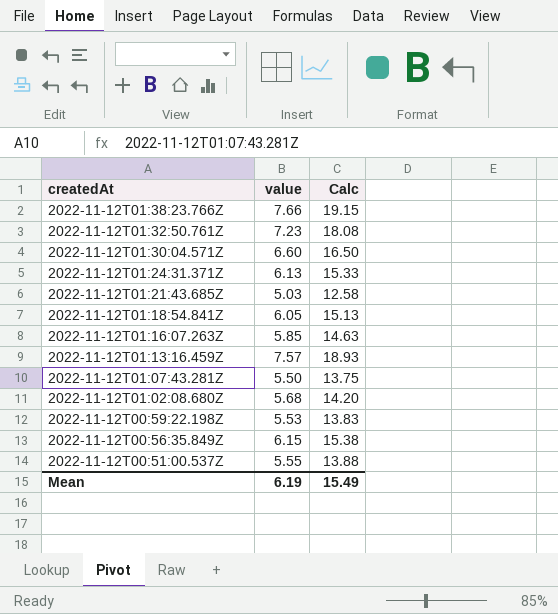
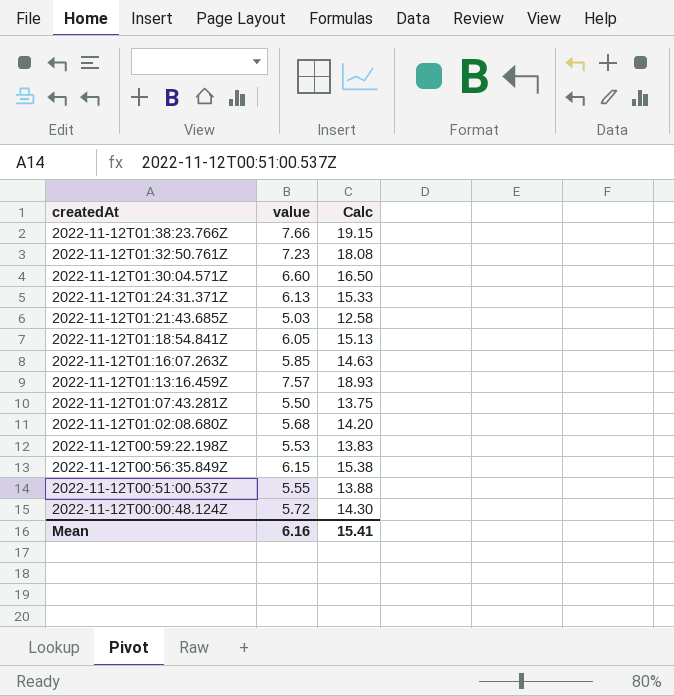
row 2022-11-12T00:00:48.124Z: none -> 5.72 | 14.30
Mean | value: 6.19 -> 6.16
Mean | Calc: 15.49 -> 15.41

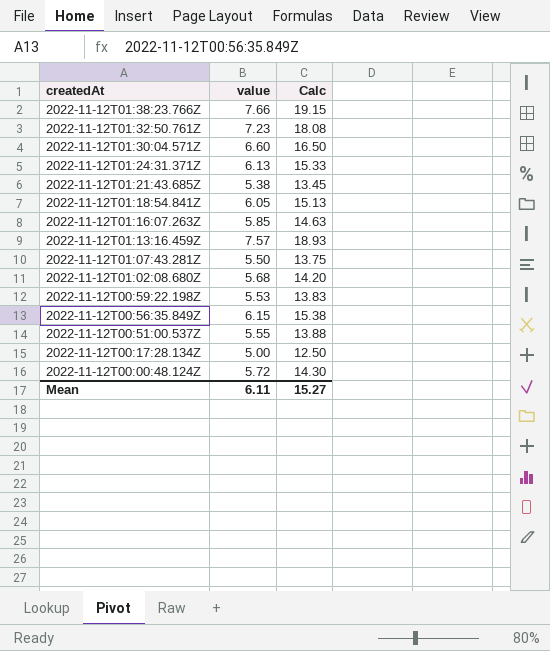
2022-11-12T01:21:43.685Z | value: 5.03 -> 5.38
2022-11-12T01:21:43.685Z | Calc: 12.58 -> 13.45
row 2022-11-12T00:17:28.134Z: none -> 5.00 | 12.50
Mean | value: 6.16 -> 6.11
Mean | Calc: 15.41 -> 15.27

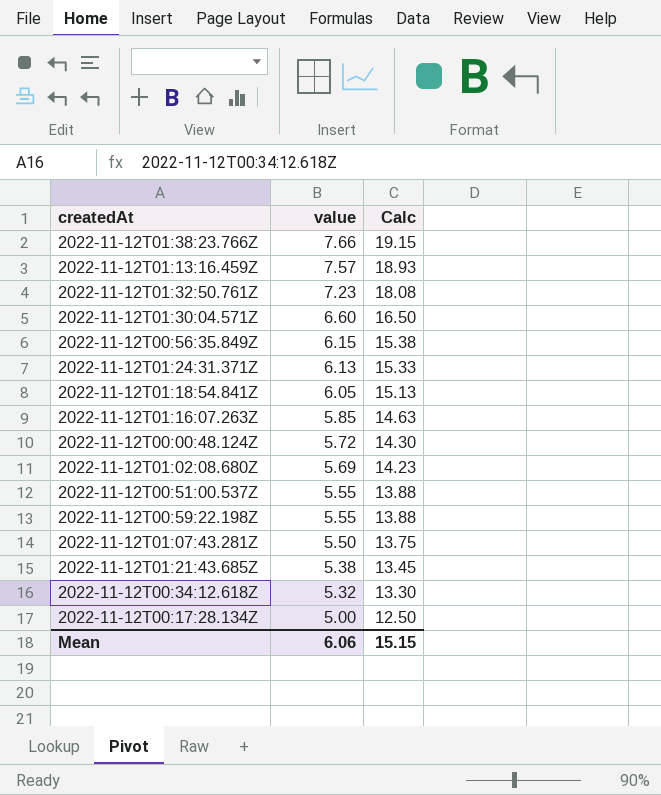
row order: createdAt descending -> value descending
2022-11-12T01:02:08.680Z | value: 5.68 -> 5.69
2022-11-12T01:02:08.680Z | Calc: 14.20 -> 14.23
2022-11-12T00:59:22.198Z | value: 5.53 -> 5.55
2022-11-12T00:59:22.198Z | Calc: 13.83 -> 13.88
row 2022-11-12T00:34:12.618Z: none -> 5.32 | 13.30
Mean | value: 6.11 -> 6.06
Mean | Calc: 15.27 -> 15.15

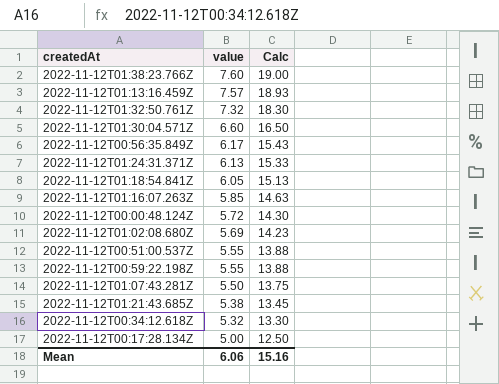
2022-11-12T01:38:23.766Z | value: 7.66 -> 7.60
2022-11-12T01:38:23.766Z | Calc: 19.15 -> 19.00
2022-11-12T01:32:50.761Z | value: 7.23 -> 7.32
2022-11-12T01:32:50.761Z | Calc: 18.08 -> 18.30
2022-11-12T00:56:35.849Z | value: 6.15 -> 6.17
2022-11-12T00:56:35.849Z | Calc: 15.38 -> 15.43
Mean | Calc: 15.15 -> 15.16

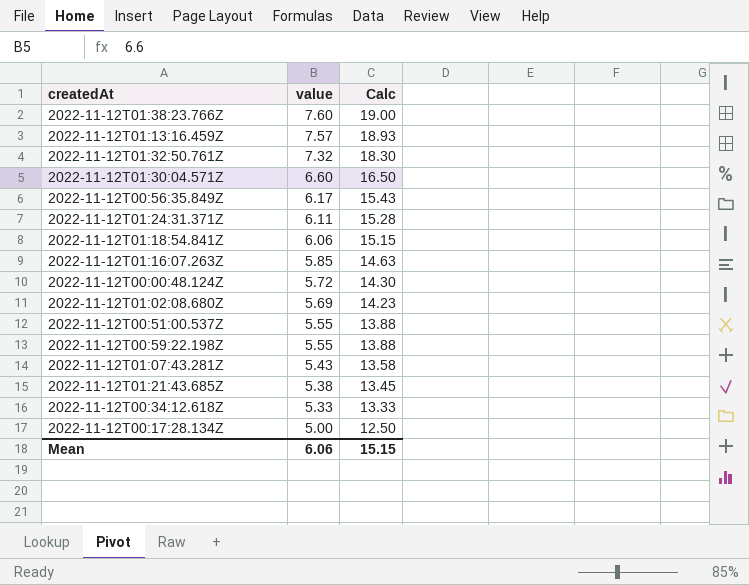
2022-11-12T01:24:31.371Z | value: 6.13 -> 6.11
2022-11-12T01:24:31.371Z | Calc: 15.33 -> 15.28
2022-11-12T01:18:54.841Z | value: 6.05 -> 6.06
2022-11-12T01:18:54.841Z | Calc: 15.13 -> 15.15
2022-11-12T01:07:43.281Z | value: 5.50 -> 5.43
2022-11-12T01:07:43.281Z | Calc: 13.75 -> 13.58
2022-11-12T00:34:12.618Z | value: 5.32 -> 5.33
2022-11-12T00:34:12.618Z | Calc: 13.30 -> 13.33
Mean | Calc: 15.16 -> 15.15

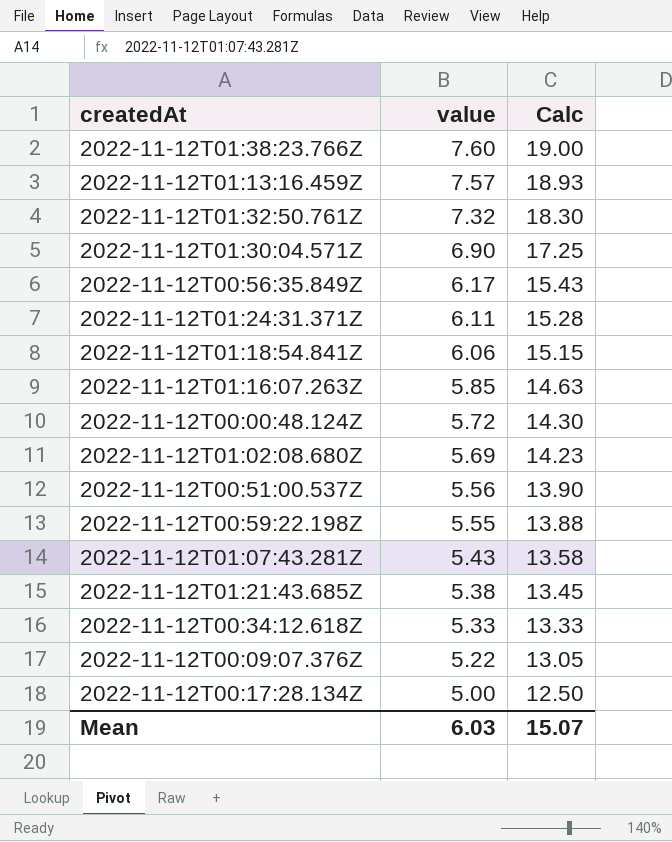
2022-11-12T01:30:04.571Z | value: 6.60 -> 6.90
2022-11-12T01:30:04.571Z | Calc: 16.50 -> 17.25
2022-11-12T00:51:00.537Z | value: 5.55 -> 5.56
2022-11-12T00:51:00.537Z | Calc: 13.88 -> 13.90
row 2022-11-12T00:09:07.376Z: none -> 5.22 | 13.05
Mean | value: 6.06 -> 6.03
Mean | Calc: 15.15 -> 15.07

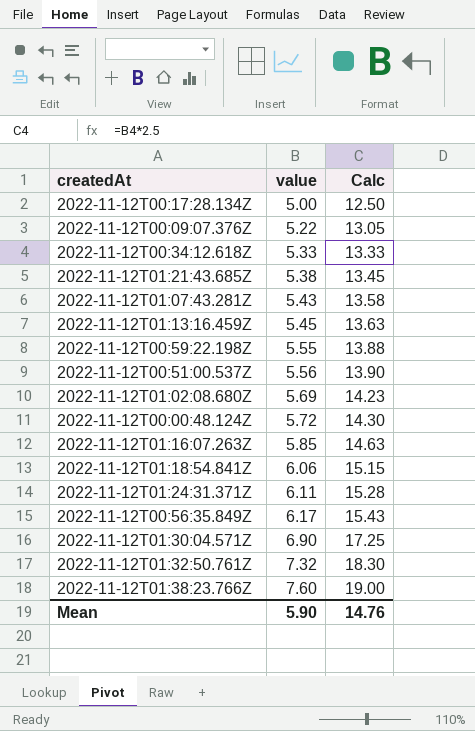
row order: value descending -> value ascending
2022-11-12T01:13:16.459Z | value: 7.57 -> 5.45
2022-11-12T01:13:16.459Z | Calc: 18.93 -> 13.63
Mean | value: 6.03 -> 5.90
Mean | Calc: 15.07 -> 14.76

